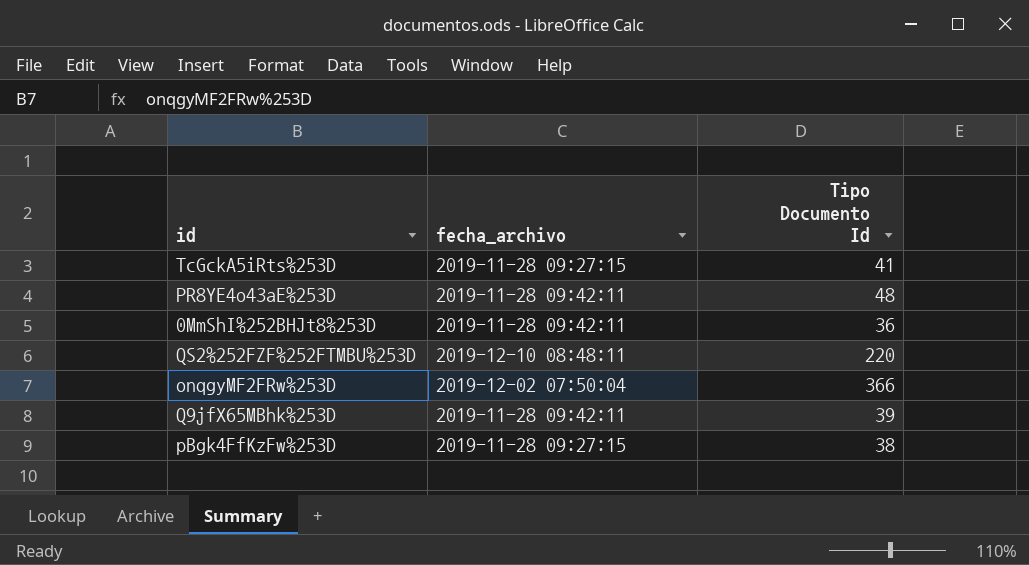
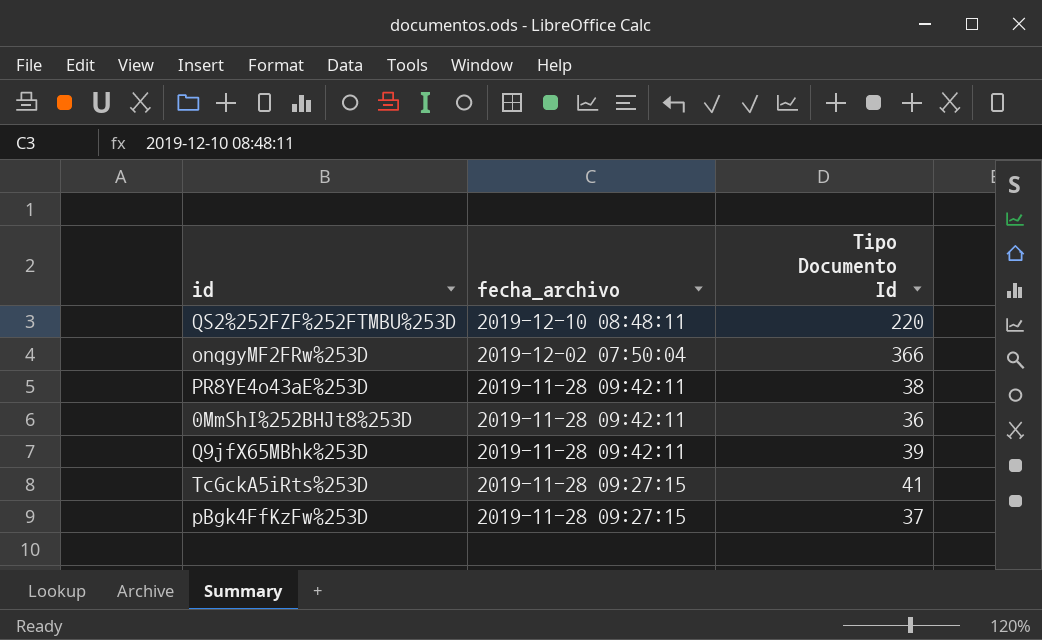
row order: none -> fecha_archivo descending
PR8YE4o43aE%253D | Tipo Documento Id: 48 -> 38
pBgk4FfKzFw%253D | Tipo Documento Id: 38 -> 37

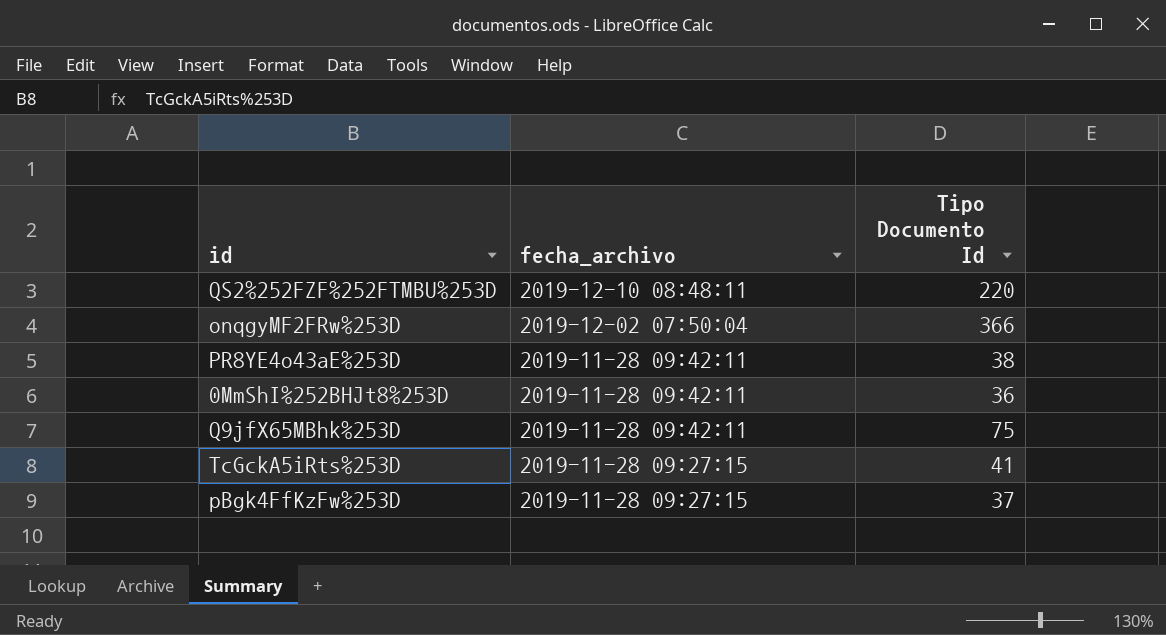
Q9jfX65MBhk%253D | Tipo Documento Id: 39 -> 75

